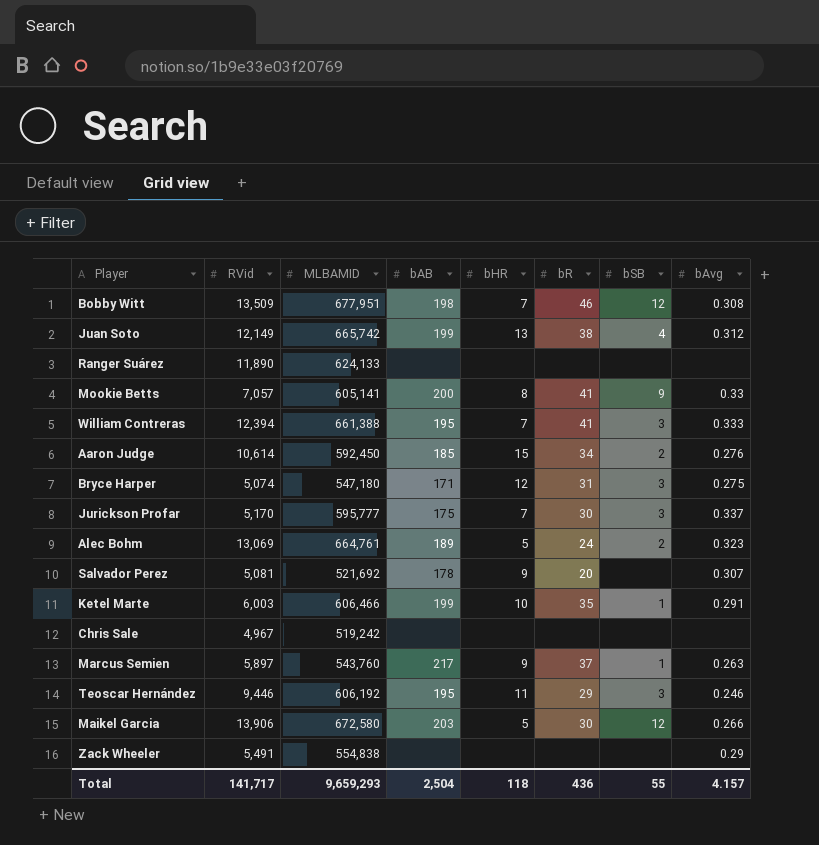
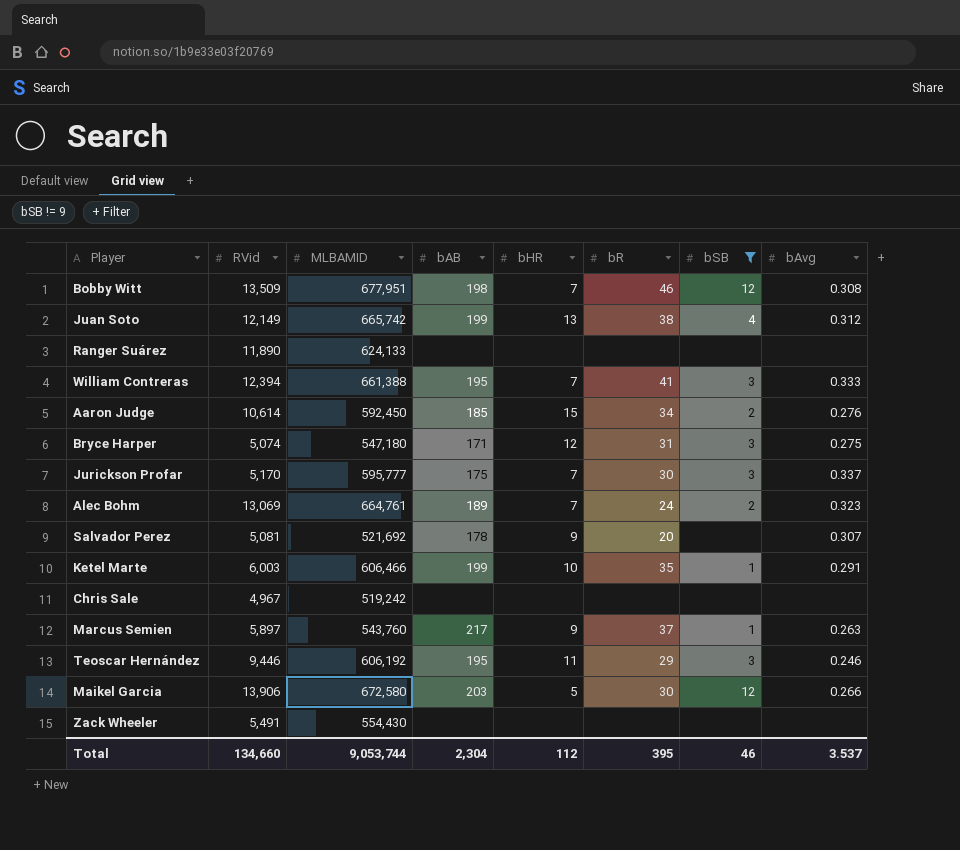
filter: none -> bSB != 9
Alec Bohm | bHR: 5 -> 7
Zack Wheeler | MLBAMID: 554,838 -> 554,430
Zack Wheeler | bAvg: 0.29 -> none
Total | RVid: 141,717 -> 134,660
Total | MLBAMID: 9,659,293 -> 9,053,744
Total | bAB: 2,504 -> 2,304
Total | bHR: 118 -> 112
Total | bR: 436 -> 395
Total | bSB: 55 -> 46
Total | bAvg: 4.157 -> 3.537

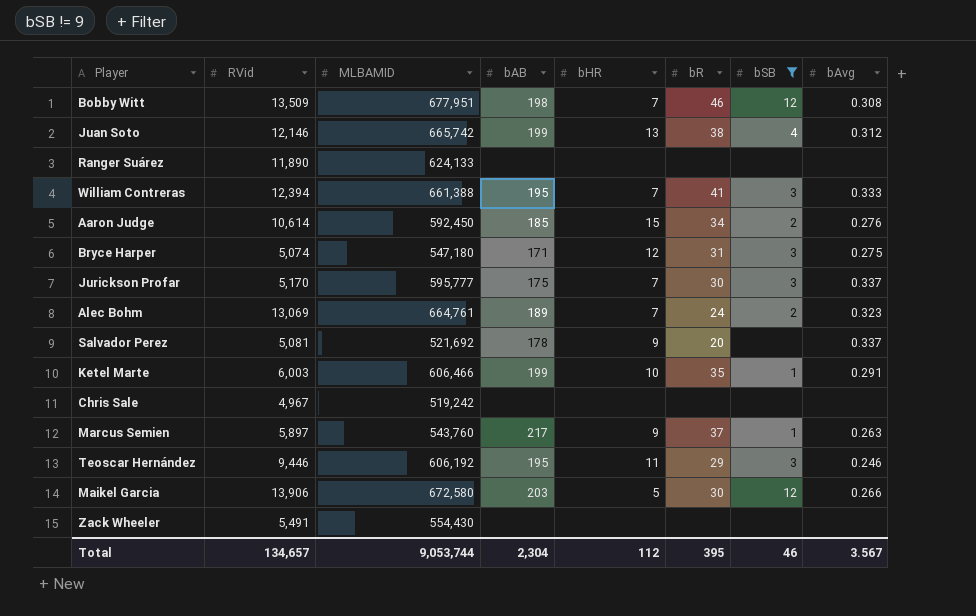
Juan Soto | RVid: 12,149 -> 12,146
Salvador Perez | bAvg: 0.307 -> 0.337
Total | RVid: 134,660 -> 134,657
Total | bAvg: 3.537 -> 3.567

